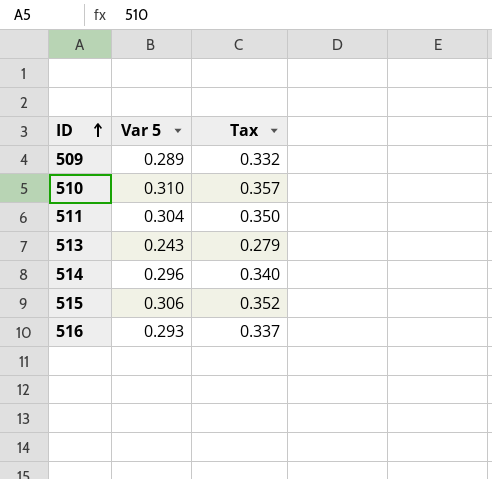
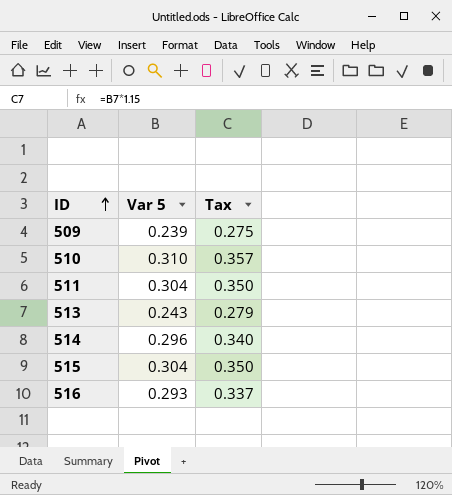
509 | Var 5: 0.289 -> 0.239
509 | Tax: 0.332 -> 0.275
515 | Var 5: 0.306 -> 0.304
515 | Tax: 0.352 -> 0.350

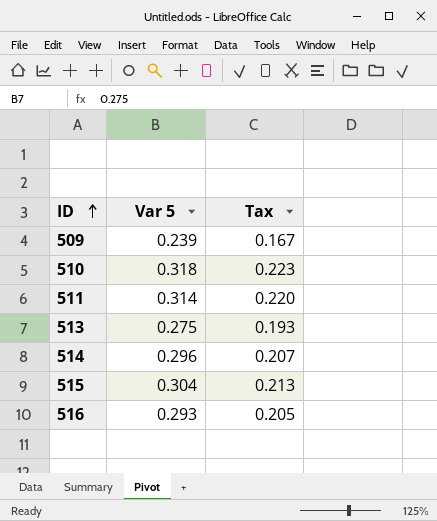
column Tax | formula: [Var 5] * 1.15 -> [Var 5] * 0.7
510 | Var 5: 0.310 -> 0.318
511 | Var 5: 0.304 -> 0.314
513 | Var 5: 0.243 -> 0.275

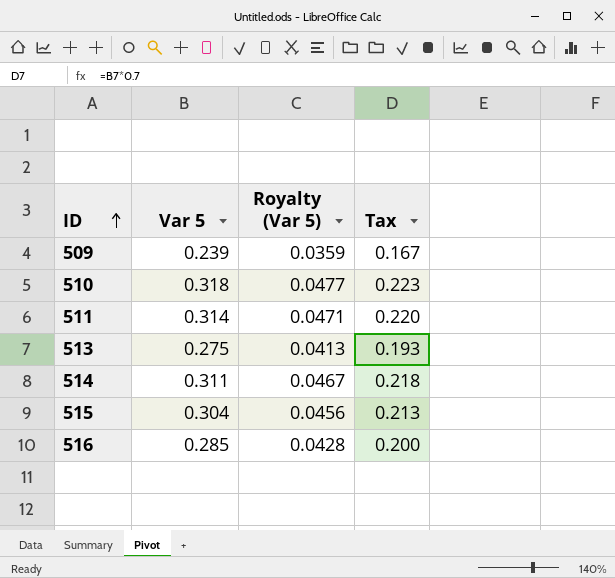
column Royalty (Var 5) | formula: none -> [Var 5] * 0.15
514 | Var 5: 0.296 -> 0.311
514 | Tax: 0.207 -> 0.218
516 | Var 5: 0.293 -> 0.285
516 | Tax: 0.205 -> 0.200

